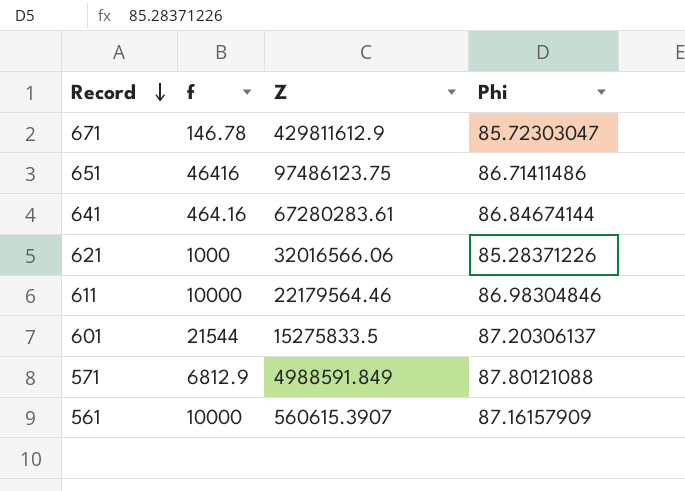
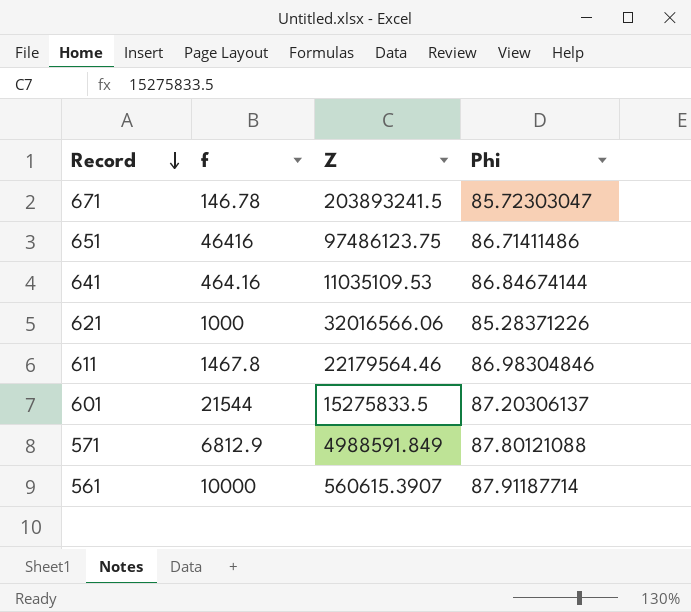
671 | Z: 429811612.9 -> 203893241.5
641 | Z: 67280283.61 -> 11035109.53
611 | f: 10000 -> 1467.8
561 | Phi: 87.16157909 -> 87.91187714

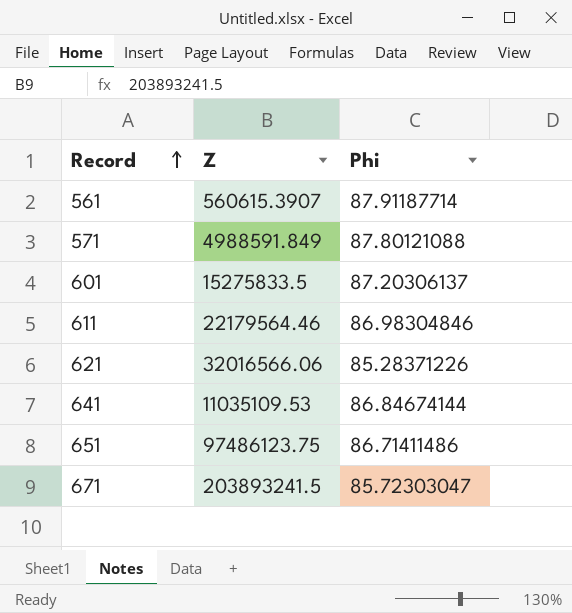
row order: Record descending -> Record ascending
column f | position: 2 -> none

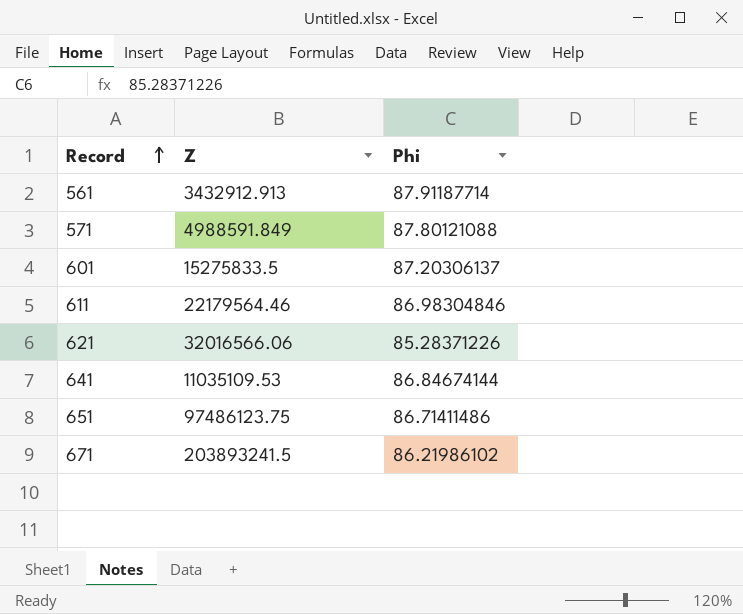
561 | Z: 560615.3907 -> 3432912.913
671 | Phi: 85.72303047 -> 86.21986102

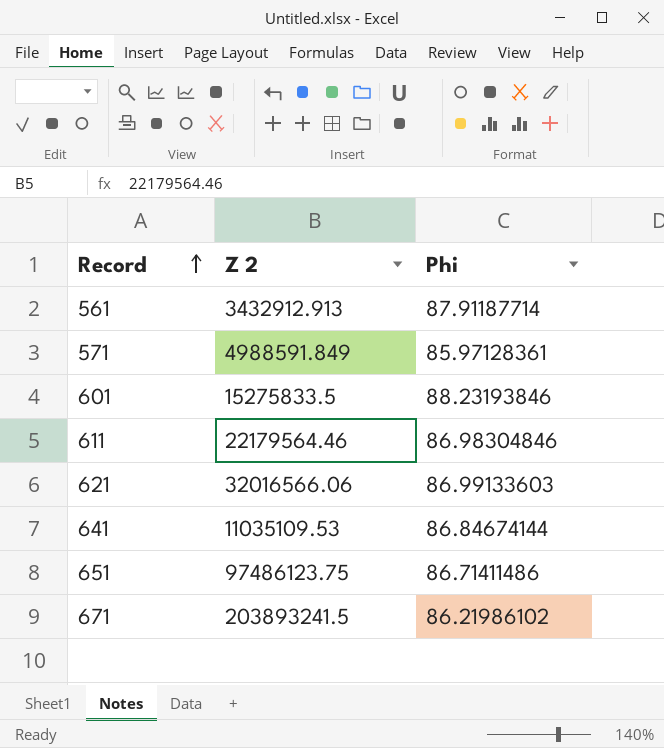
column name: Z -> Z 2
571 | Phi: 87.80121088 -> 85.97128361
601 | Phi: 87.20306137 -> 88.23193846
621 | Phi: 85.28371226 -> 86.99133603

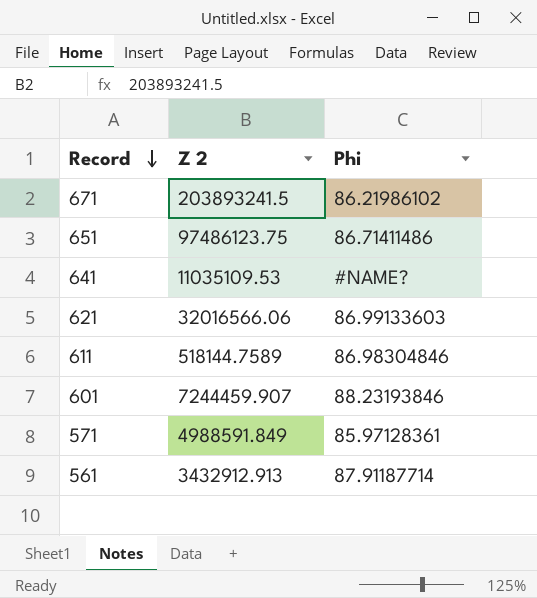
row order: Record ascending -> Record descending
641 | Phi: 86.84674144 -> #NAME?
611 | Z 2: 22179564.46 -> 518144.7589
601 | Z 2: 15275833.5 -> 7244459.907

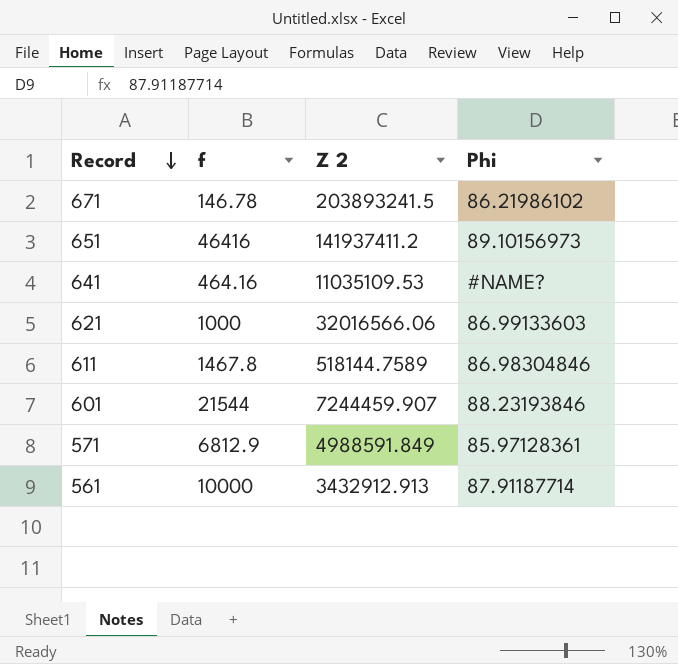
column f | position: none -> 2
651 | Z 2: 97486123.75 -> 141937411.2
651 | Phi: 86.71411486 -> 89.10156973

